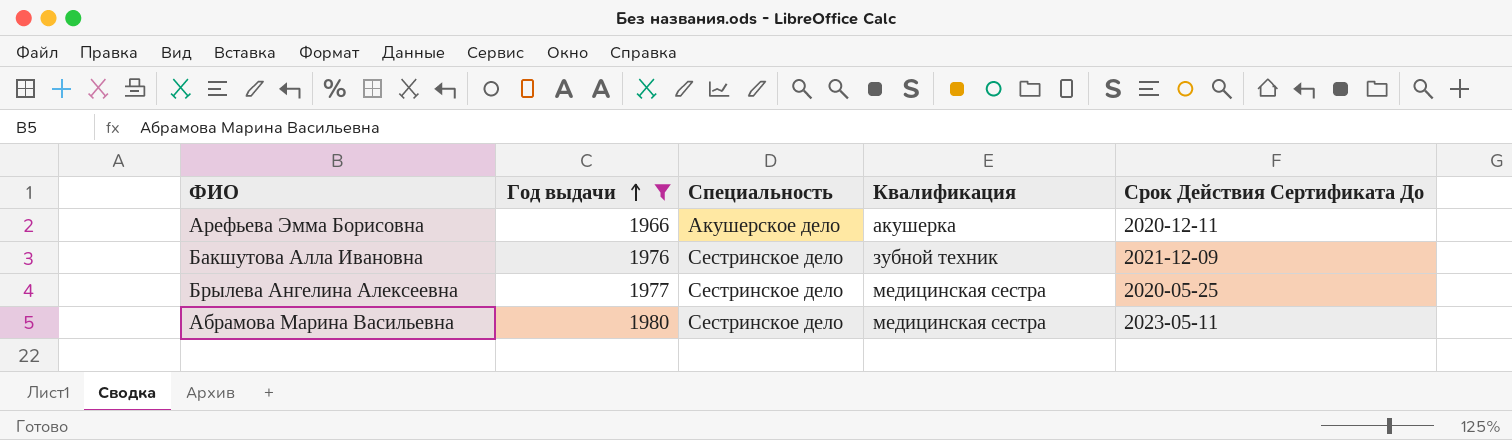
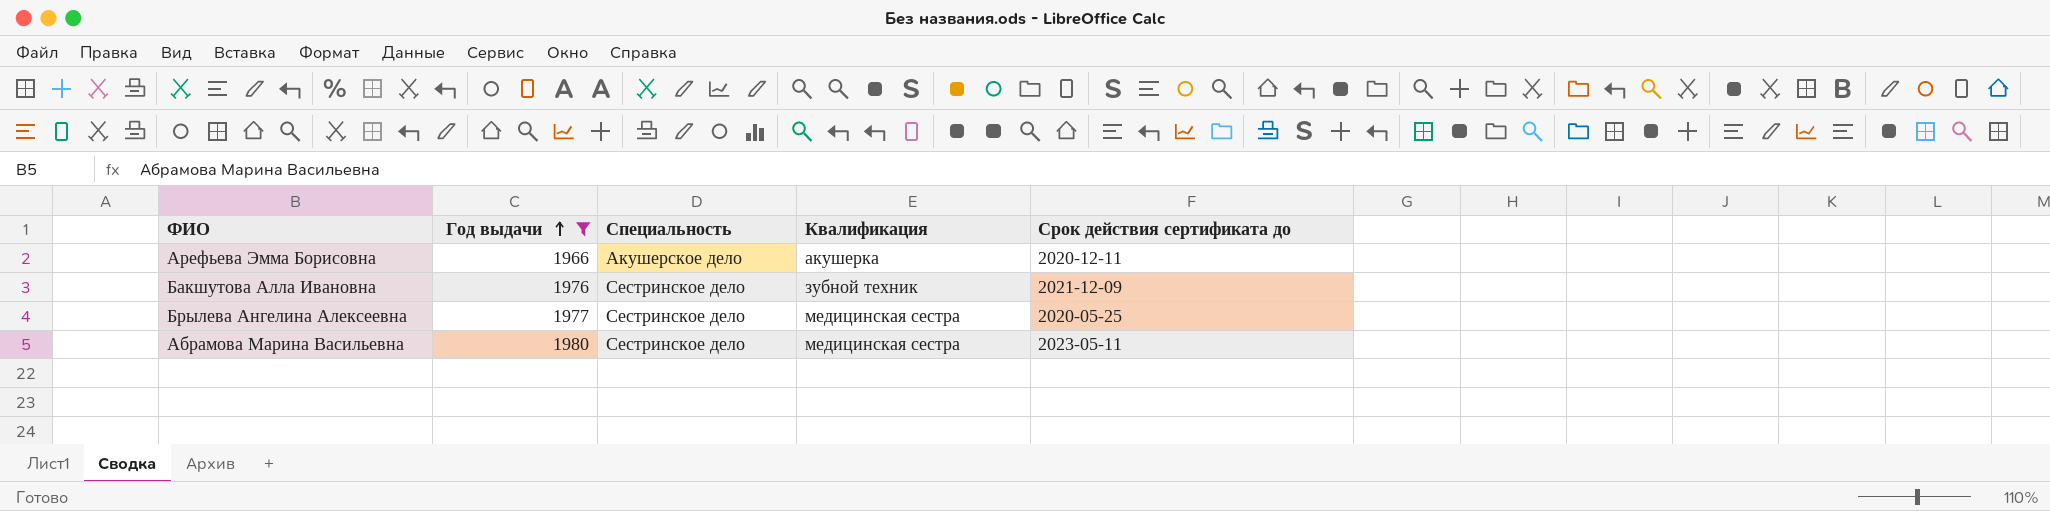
column name: Срок Действия Сертификата До -> Срок действия сертификата до

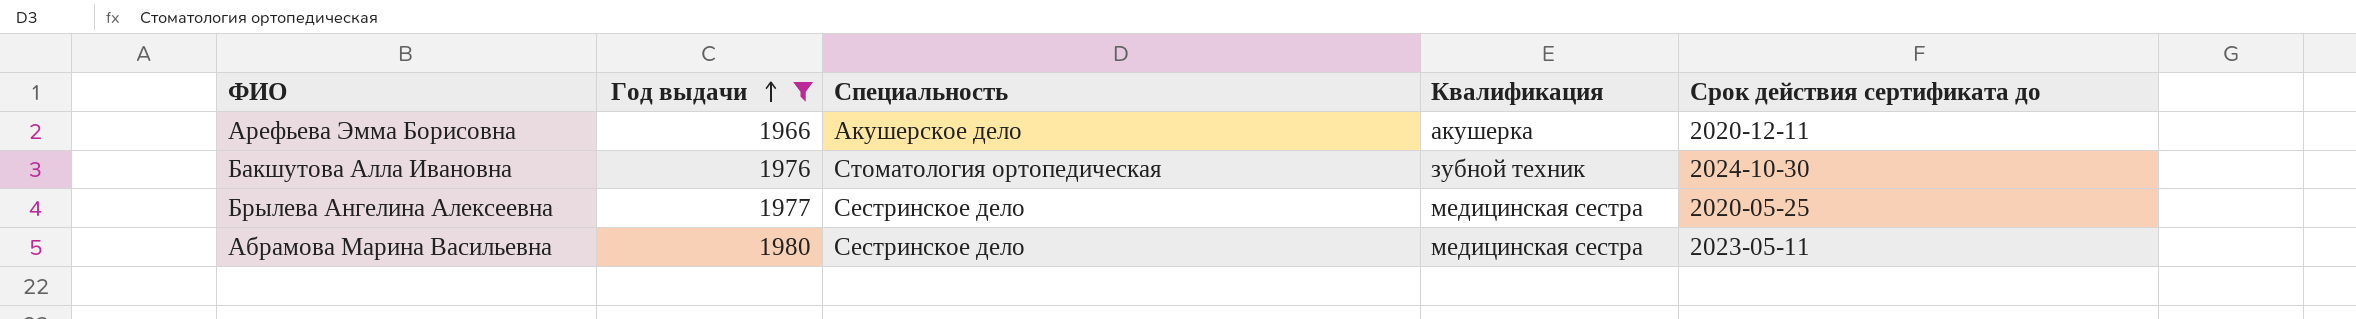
Бакшутова Алла Ивановна | Специальность: Сестринское дело -> Стоматология ортопедическая
Бакшутова Алла Ивановна | Срок действия сертификата до: 2021-12-09 -> 2024-10-30

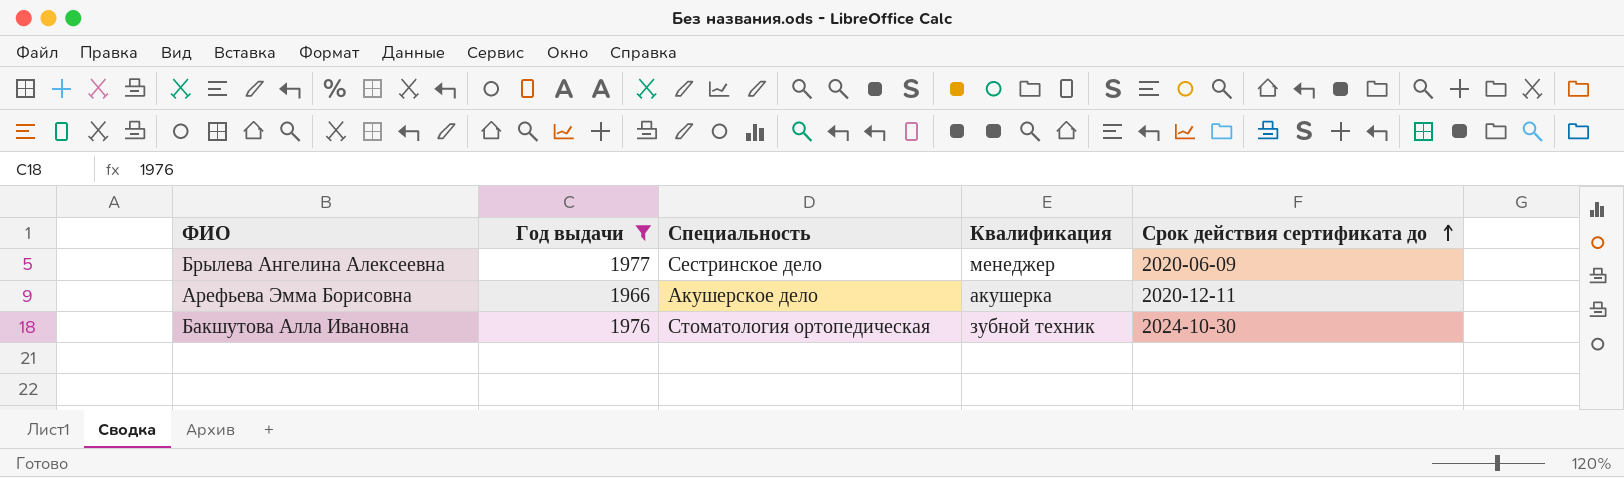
row order: Год выдачи ascending -> Срок действия сертификата до ascending
row Абрамова Марина Васильевна: 1980 | Сестринское дело | медицинская сестра | 2023-05-11 -> none
Брылева Ангелина Алексеевна | Квалификация: медицинская сестра -> менеджер
Брылева Ангелина Алексеевна | Срок действия сертификата до: 2020-05-25 -> 2020-06-09

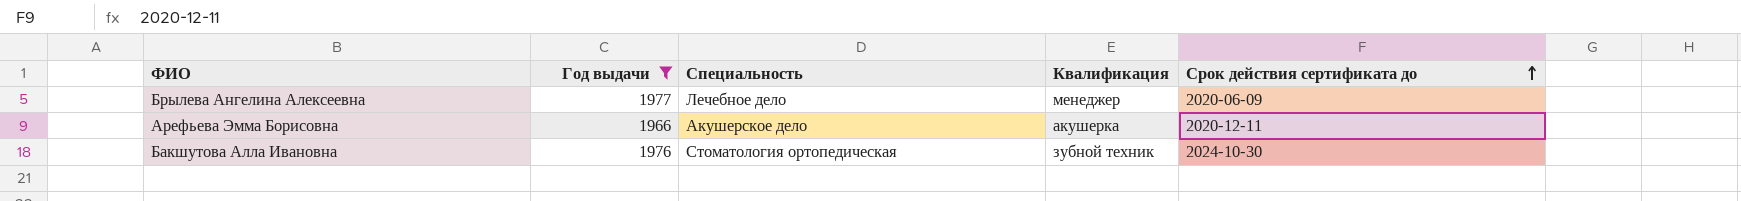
Брылева Ангелина Алексеевна | Специальность: Сестринское дело -> Лечебное дело

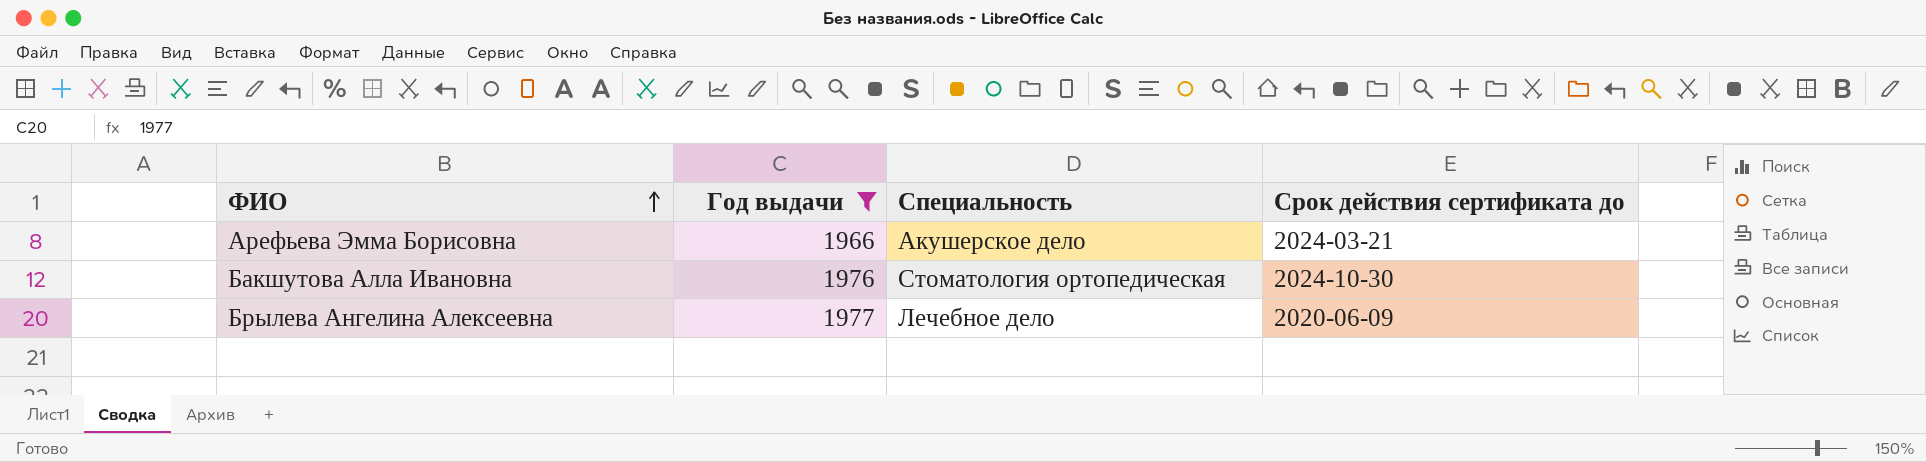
row order: Срок действия сертификата до ascending -> ФИО ascending
column Квалификация | position: 4 -> none
Арефьева Эмма Борисовна | Срок действия сертификата до: 2020-12-11 -> 2024-03-21

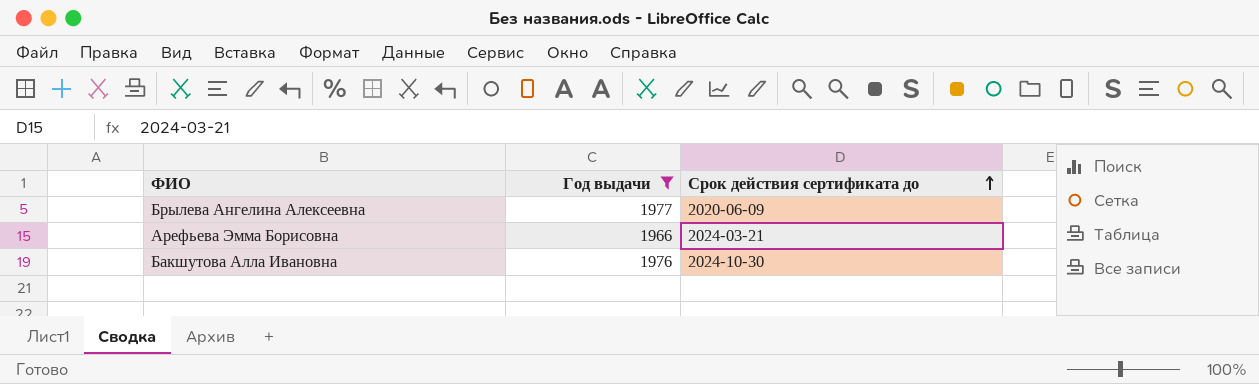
row order: ФИО ascending -> Срок действия сертификата до ascending
column Специальность | position: 3 -> none

